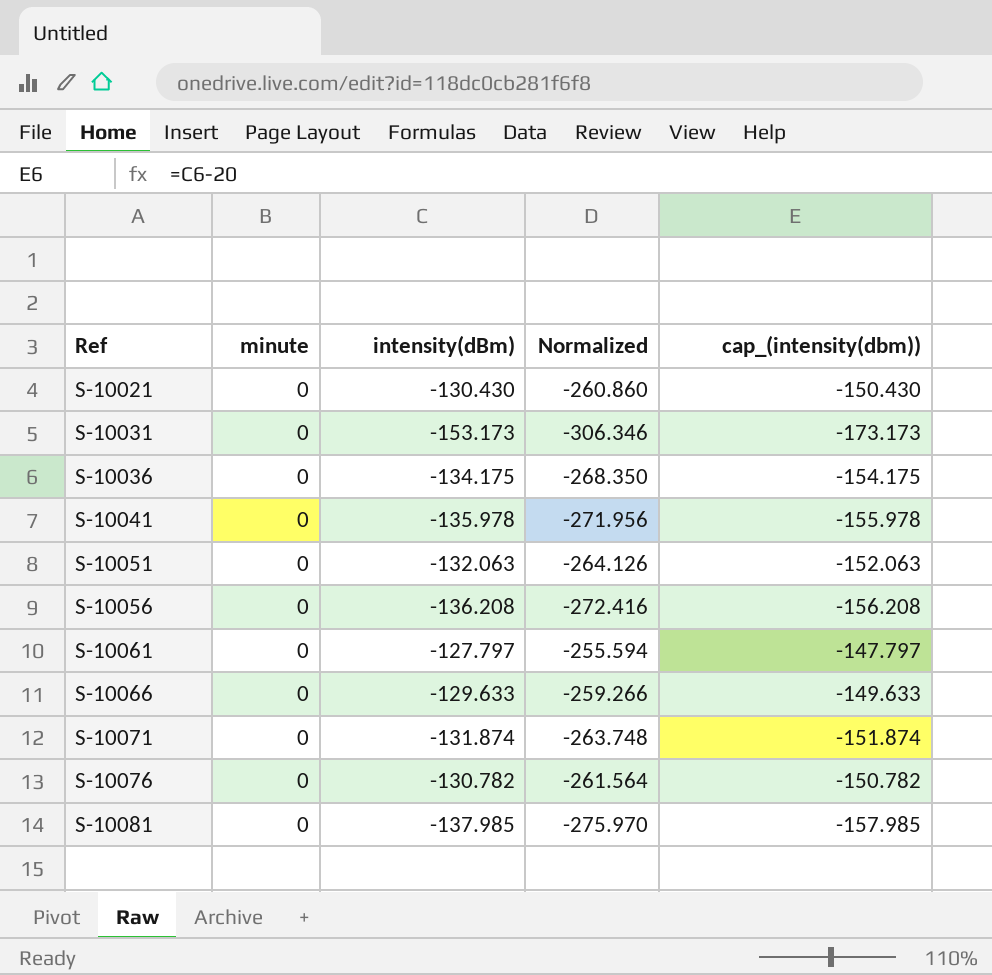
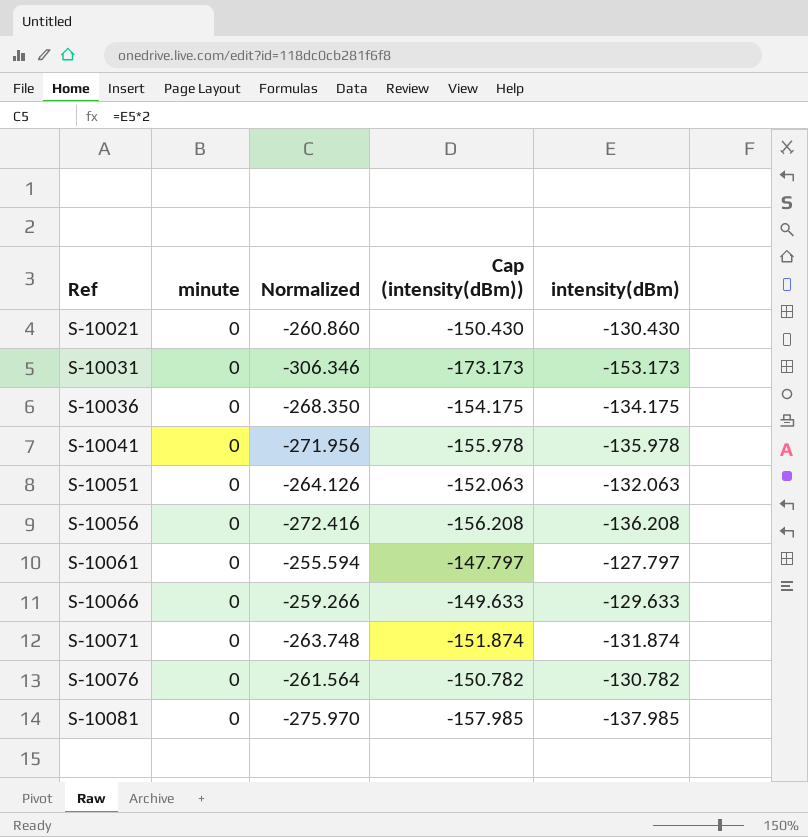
column name: cap_(intensity(dbm)) -> Cap (intensity(dBm))
column intensity(dBm) | position: 3 -> 5

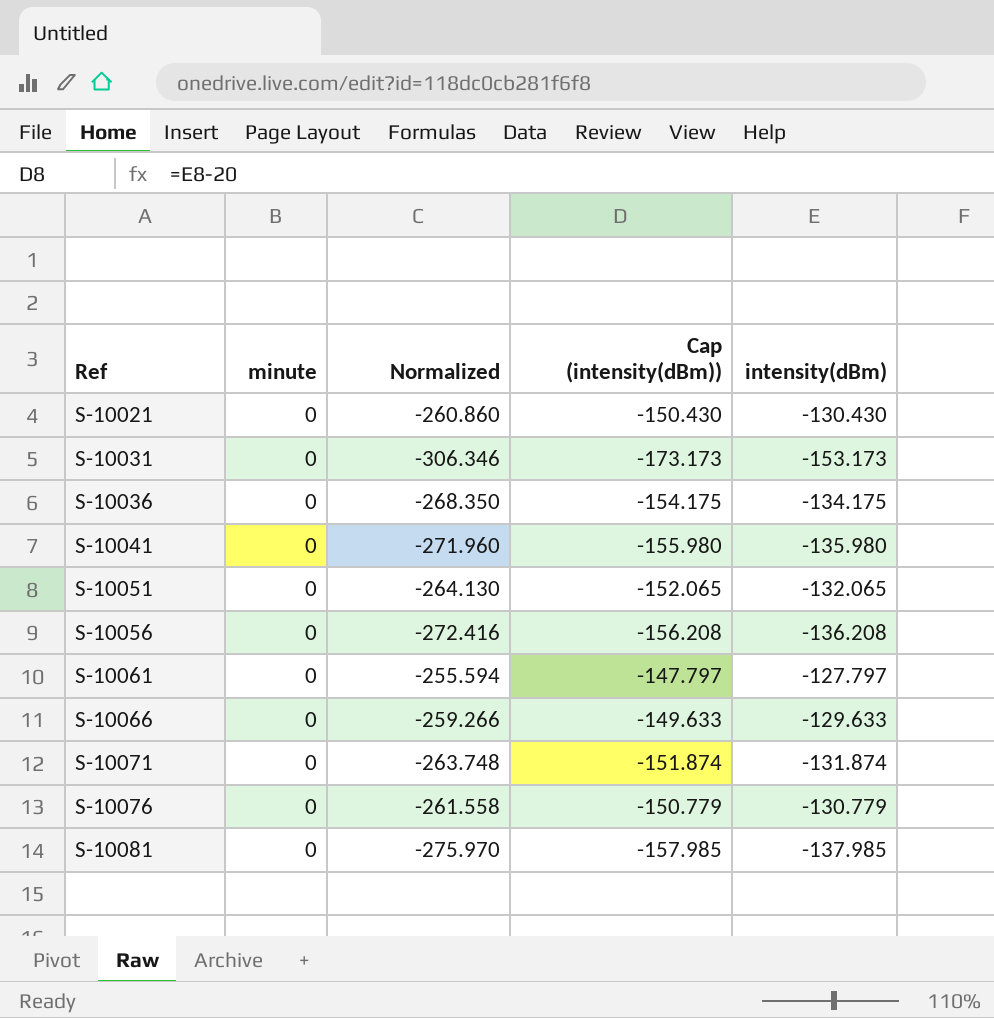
S-10041 | Normalized: -271.956 -> -271.960
S-10041 | Cap (intensity(dBm)): -155.978 -> -155.980
S-10041 | intensity(dBm): -135.978 -> -135.980
S-10051 | Normalized: -264.126 -> -264.130
S-10051 | Cap (intensity(dBm)): -152.063 -> -152.065
S-10051 | intensity(dBm): -132.063 -> -132.065
S-10076 | Normalized: -261.564 -> -261.558
S-10076 | Cap (intensity(dBm)): -150.782 -> -150.779
S-10076 | intensity(dBm): -130.782 -> -130.779

